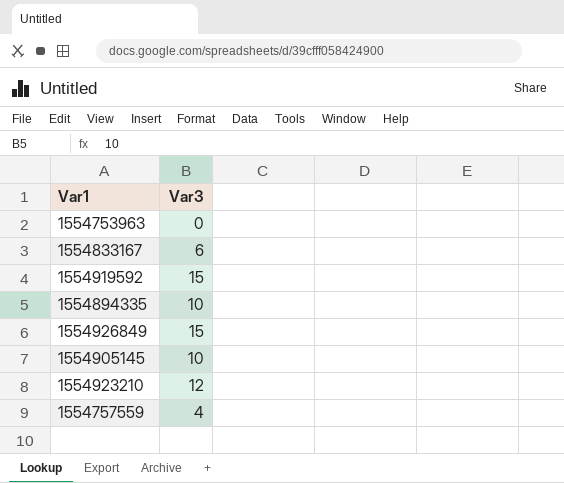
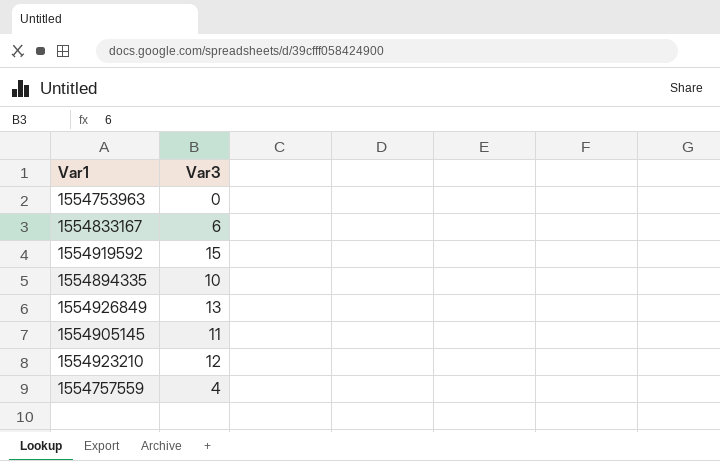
1554926849 | Var3: 15 -> 13
1554905145 | Var3: 10 -> 11

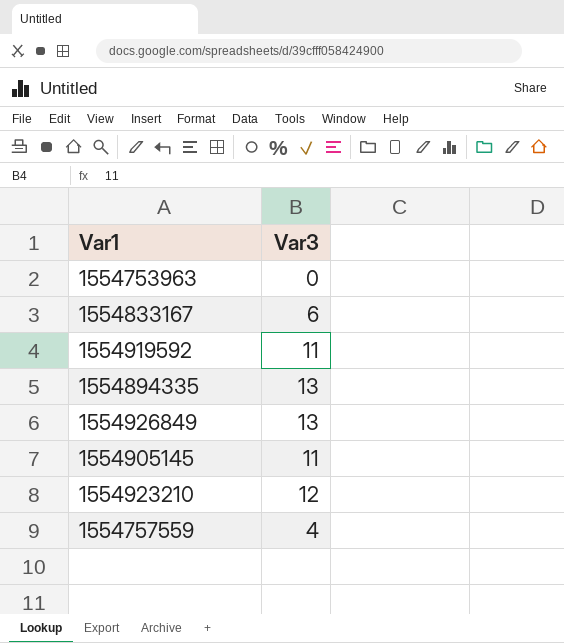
1554919592 | Var3: 15 -> 11
1554894335 | Var3: 10 -> 13

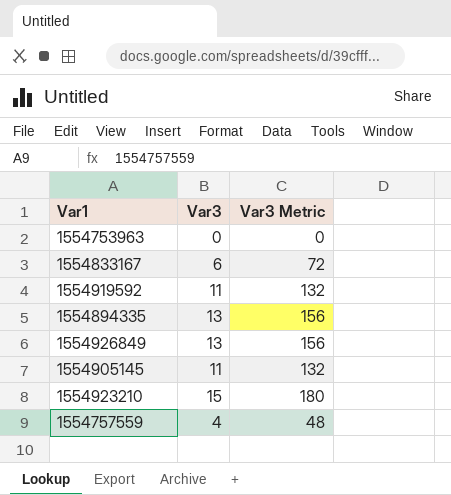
column Var3 Metric | formula: none -> [Var3] * 12
1554923210 | Var3: 12 -> 15

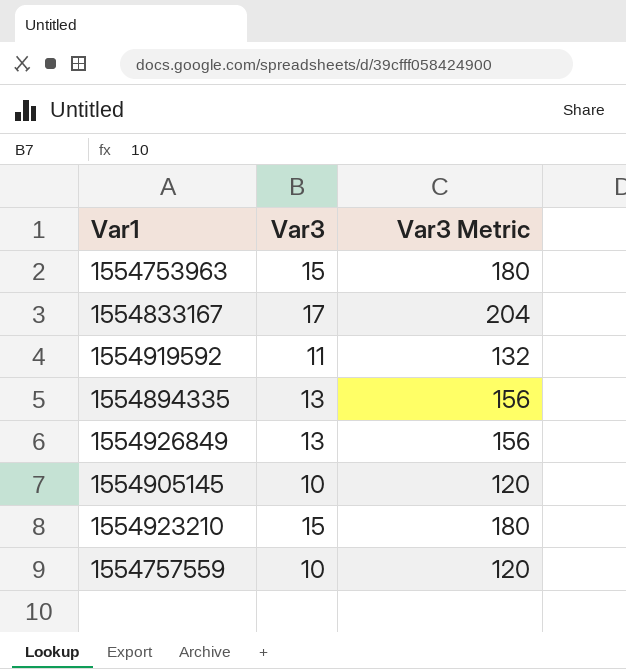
1554753963 | Var3: 0 -> 15
1554753963 | Var3 Metric: 0 -> 180
1554833167 | Var3: 6 -> 17
1554833167 | Var3 Metric: 72 -> 204
1554905145 | Var3: 11 -> 10
1554905145 | Var3 Metric: 132 -> 120
1554757559 | Var3: 4 -> 10
1554757559 | Var3 Metric: 48 -> 120

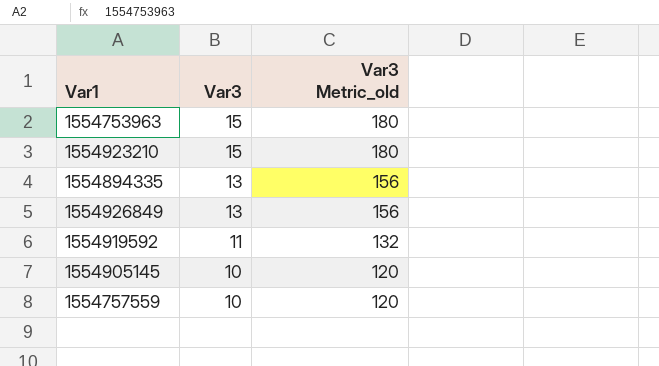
row order: none -> Var3 descending
column name: Var3 Metric -> Var3 Metric_old
row 1554833167: 17 | 204 -> none

